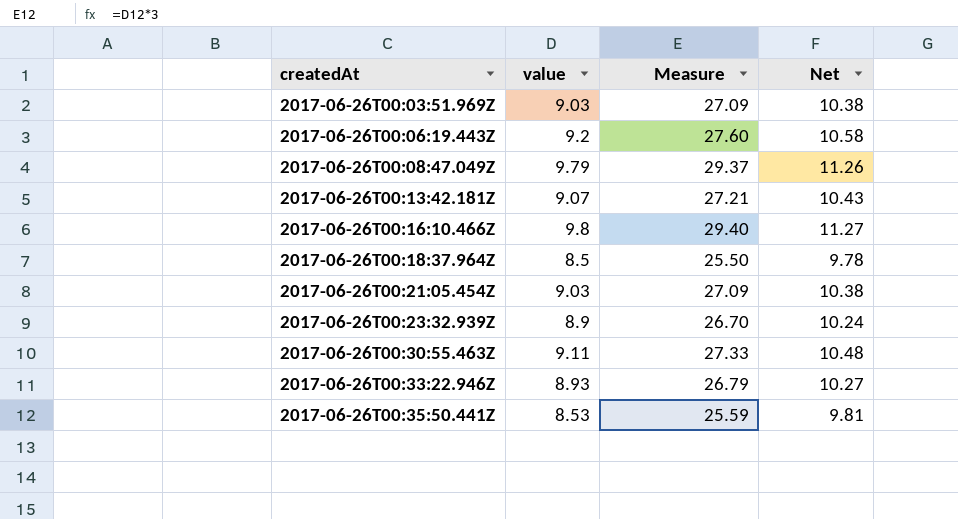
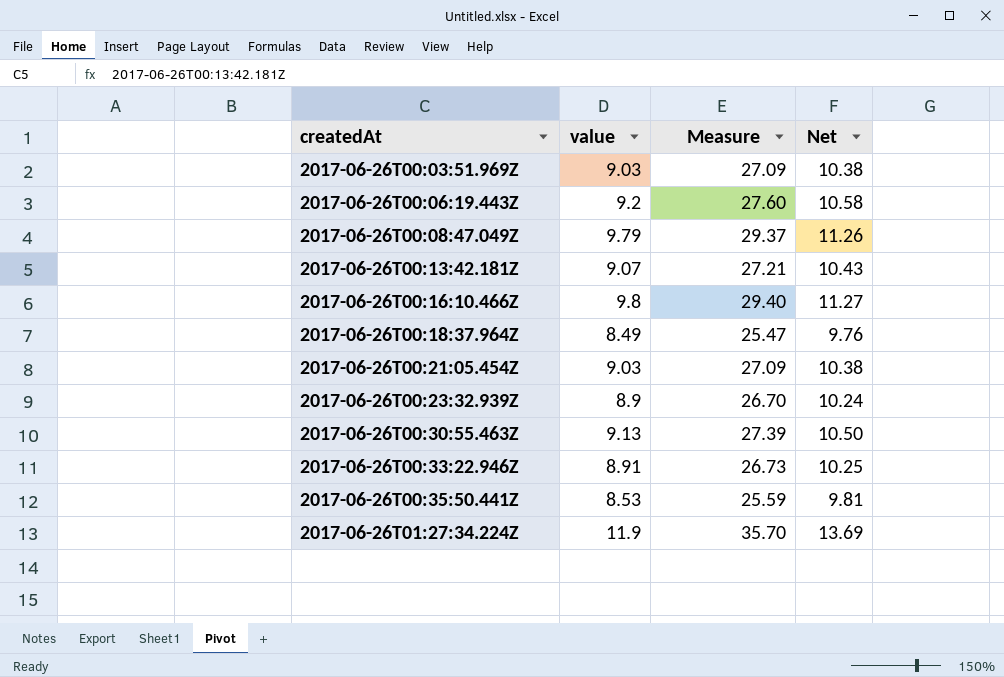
2017-06-26T00:18:37.964Z | value: 8.5 -> 8.49
2017-06-26T00:18:37.964Z | Measure: 25.50 -> 25.47
2017-06-26T00:18:37.964Z | Net: 9.78 -> 9.76
2017-06-26T00:30:55.463Z | value: 9.11 -> 9.13
2017-06-26T00:30:55.463Z | Measure: 27.33 -> 27.39
2017-06-26T00:30:55.463Z | Net: 10.48 -> 10.50
2017-06-26T00:33:22.946Z | value: 8.93 -> 8.91
2017-06-26T00:33:22.946Z | Measure: 26.79 -> 26.73
2017-06-26T00:33:22.946Z | Net: 10.27 -> 10.25
row 2017-06-26T01:27:34.224Z: none -> 11.9 | 35.70 | 13.69

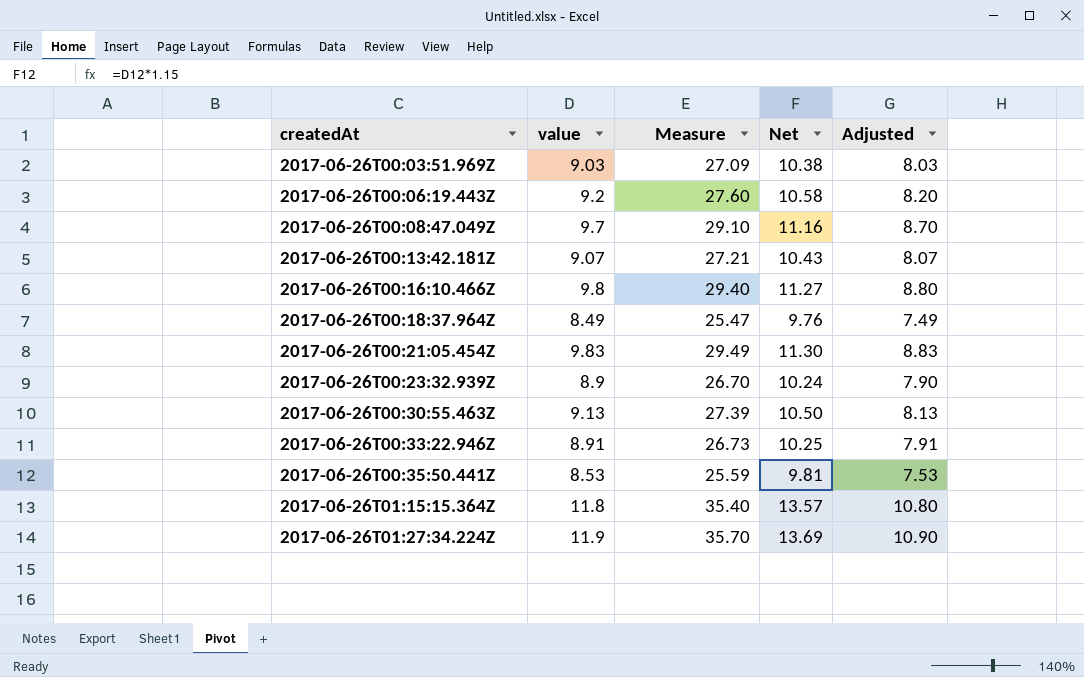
column Adjusted | formula: none -> [value] - 1
2017-06-26T00:08:47.049Z | value: 9.79 -> 9.7
2017-06-26T00:08:47.049Z | Measure: 29.37 -> 29.10
2017-06-26T00:08:47.049Z | Net: 11.26 -> 11.16
2017-06-26T00:21:05.454Z | value: 9.03 -> 9.83
2017-06-26T00:21:05.454Z | Measure: 27.09 -> 29.49
2017-06-26T00:21:05.454Z | Net: 10.38 -> 11.30
row 2017-06-26T01:15:15.364Z: none -> 11.8 | 35.40 | 13.57 | 10.80

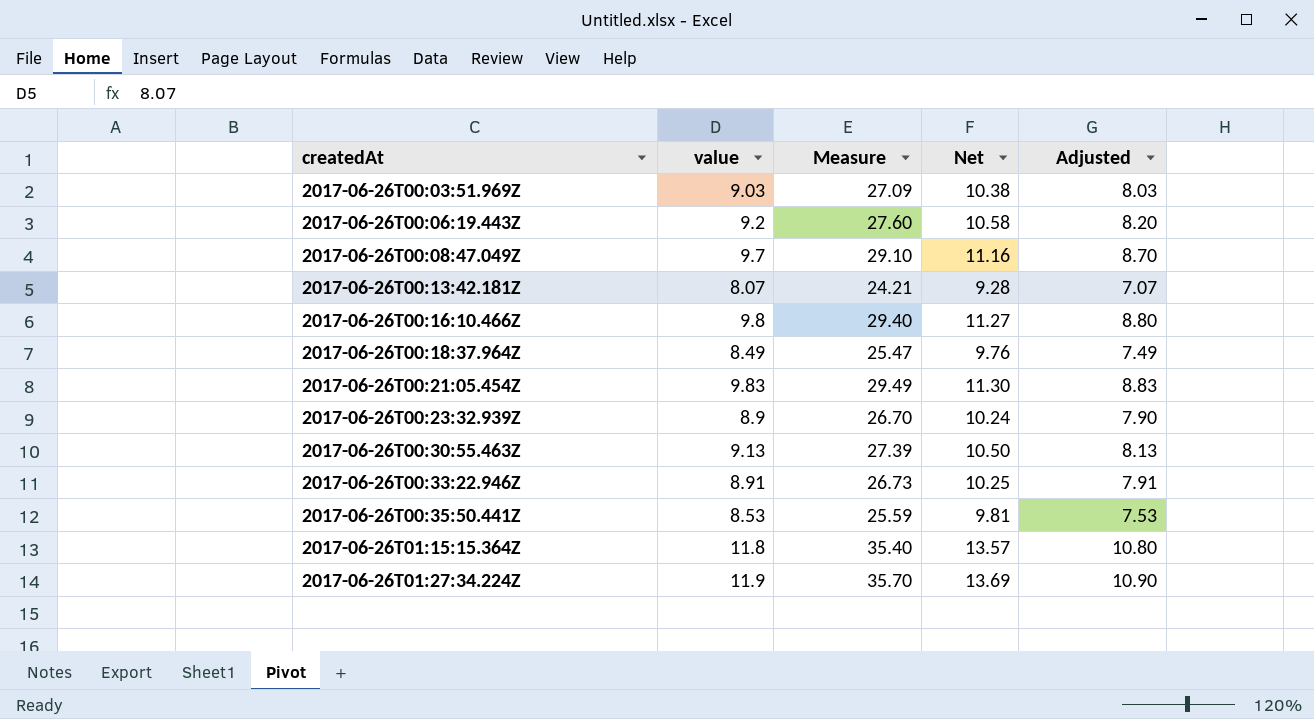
2017-06-26T00:13:42.181Z | value: 9.07 -> 8.07
2017-06-26T00:13:42.181Z | Measure: 27.21 -> 24.21
2017-06-26T00:13:42.181Z | Net: 10.43 -> 9.28
2017-06-26T00:13:42.181Z | Adjusted: 8.07 -> 7.07

